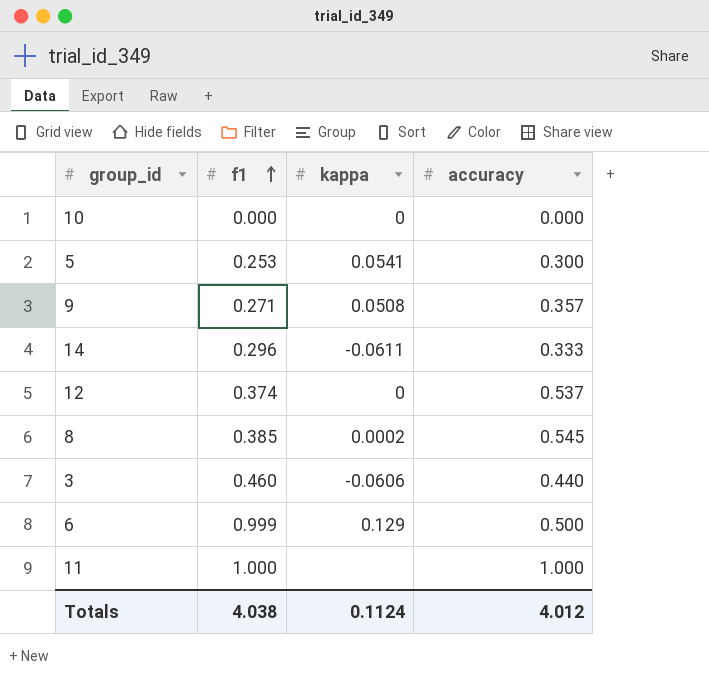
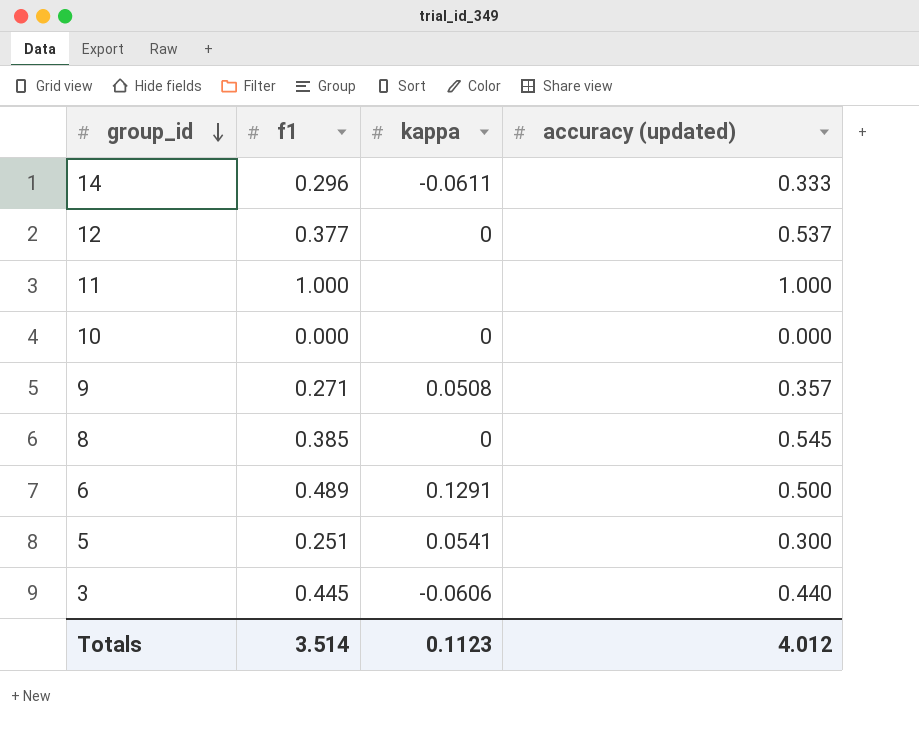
row order: f1 ascending -> group_id descending
column name: accuracy -> accuracy (updated)
12 | f1: 0.374 -> 0.377
8 | kappa: 0.0002 -> 0
6 | f1: 0.999 -> 0.489
6 | kappa: 0.129 -> 0.1291
5 | f1: 0.253 -> 0.251
3 | f1: 0.460 -> 0.445
Totals | f1: 4.038 -> 3.514
Totals | kappa: 0.1124 -> 0.1123

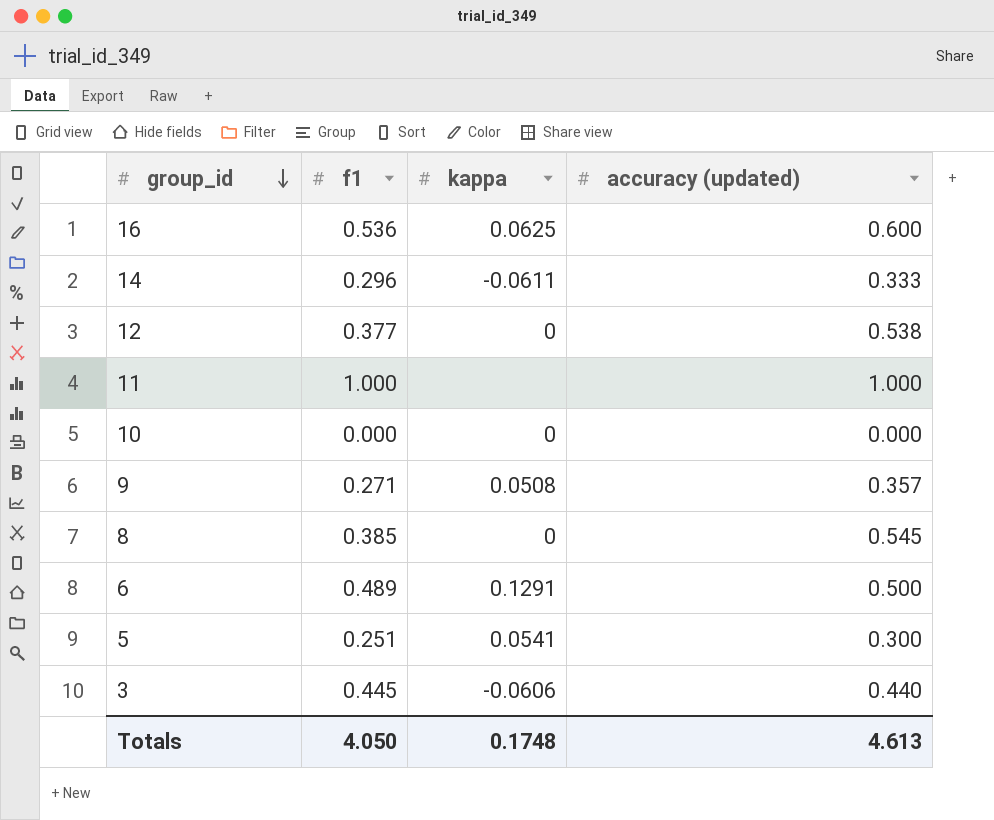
row 16: none -> 0.536 | 0.0625 | 0.600
12 | accuracy (updated): 0.537 -> 0.538
Totals | f1: 3.514 -> 4.050
Totals | kappa: 0.1123 -> 0.1748
Totals | accuracy (updated): 4.012 -> 4.613

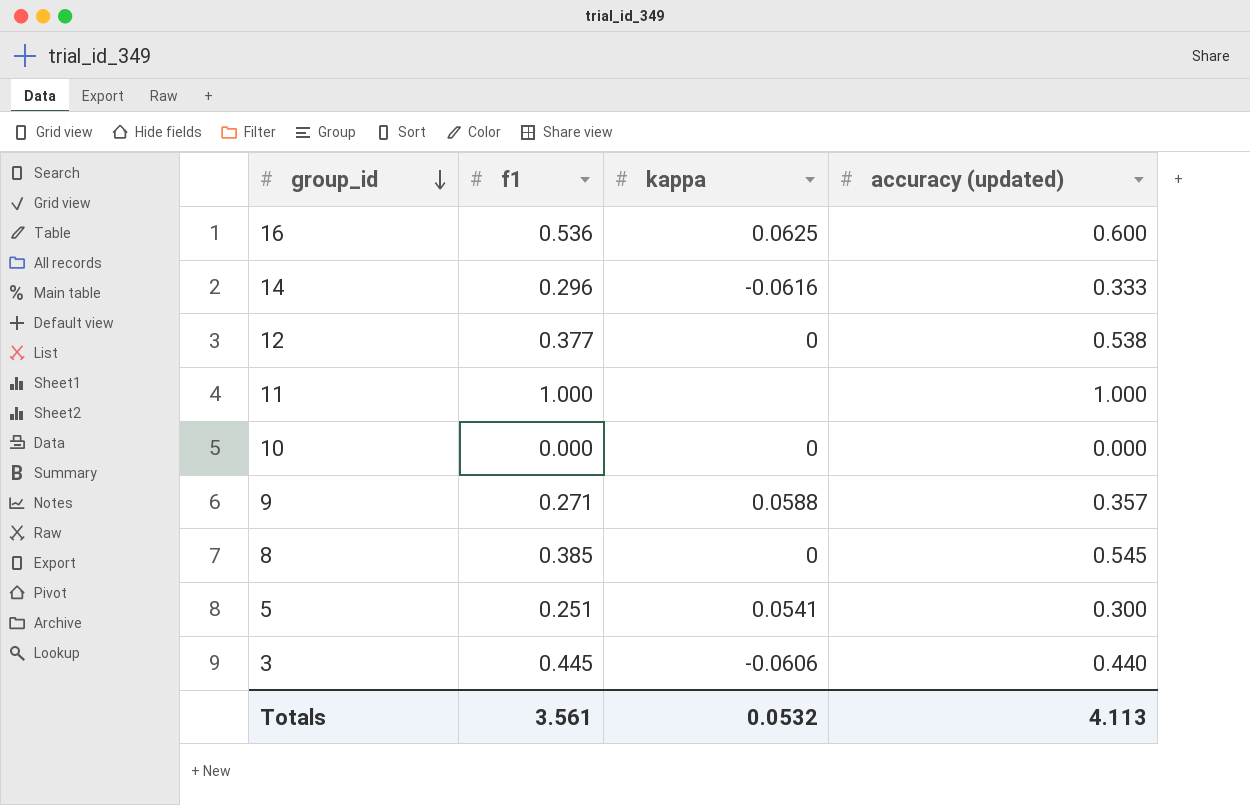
row 6: 0.489 | 0.1291 | 0.500 -> none
14 | kappa: -0.0611 -> -0.0616
9 | kappa: 0.0508 -> 0.0588
Totals | f1: 4.050 -> 3.561
Totals | kappa: 0.1748 -> 0.0532
Totals | accuracy (updated): 4.613 -> 4.113

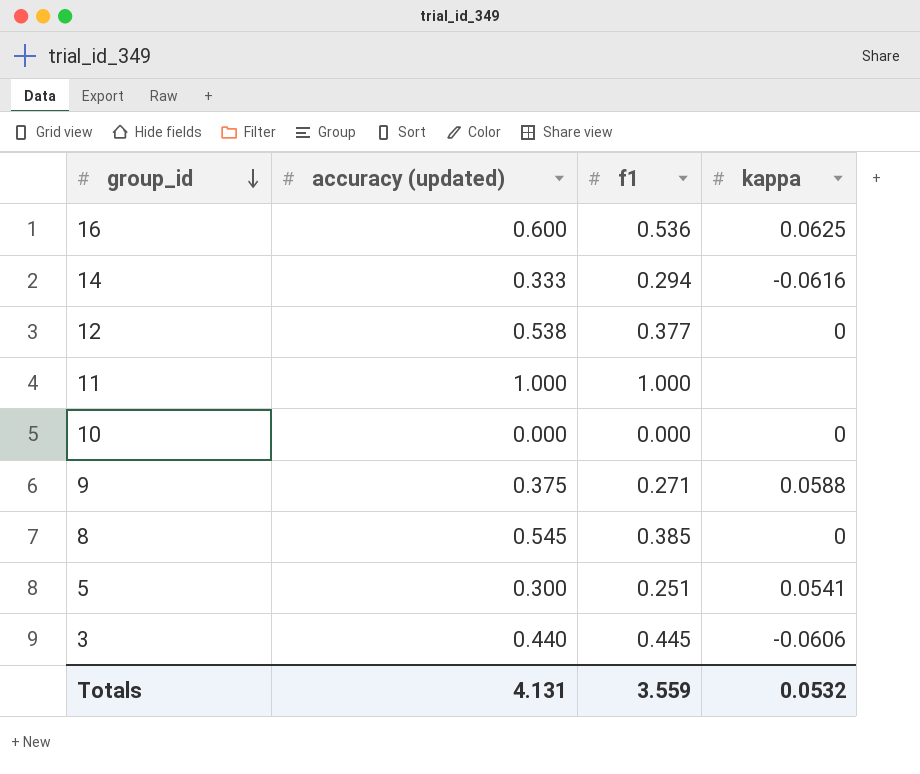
column accuracy (updated) | position: 4 -> 2
14 | f1: 0.296 -> 0.294
9 | accuracy (updated): 0.357 -> 0.375
Totals | accuracy (updated): 4.113 -> 4.131
Totals | f1: 3.561 -> 3.559

